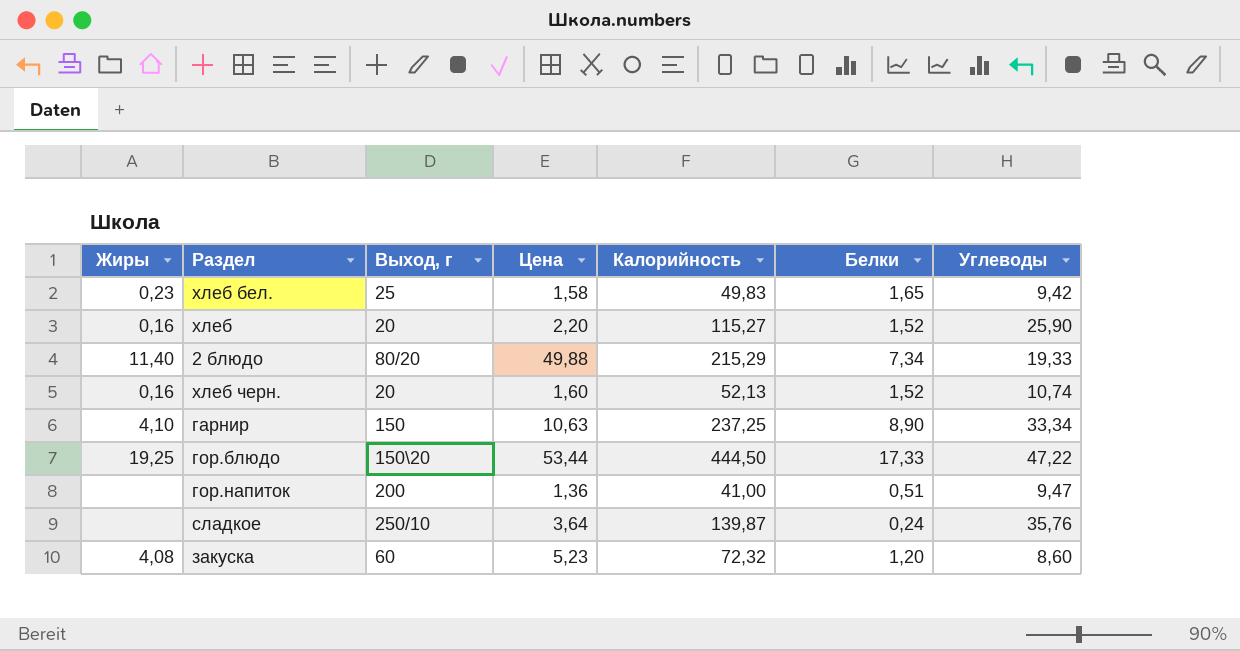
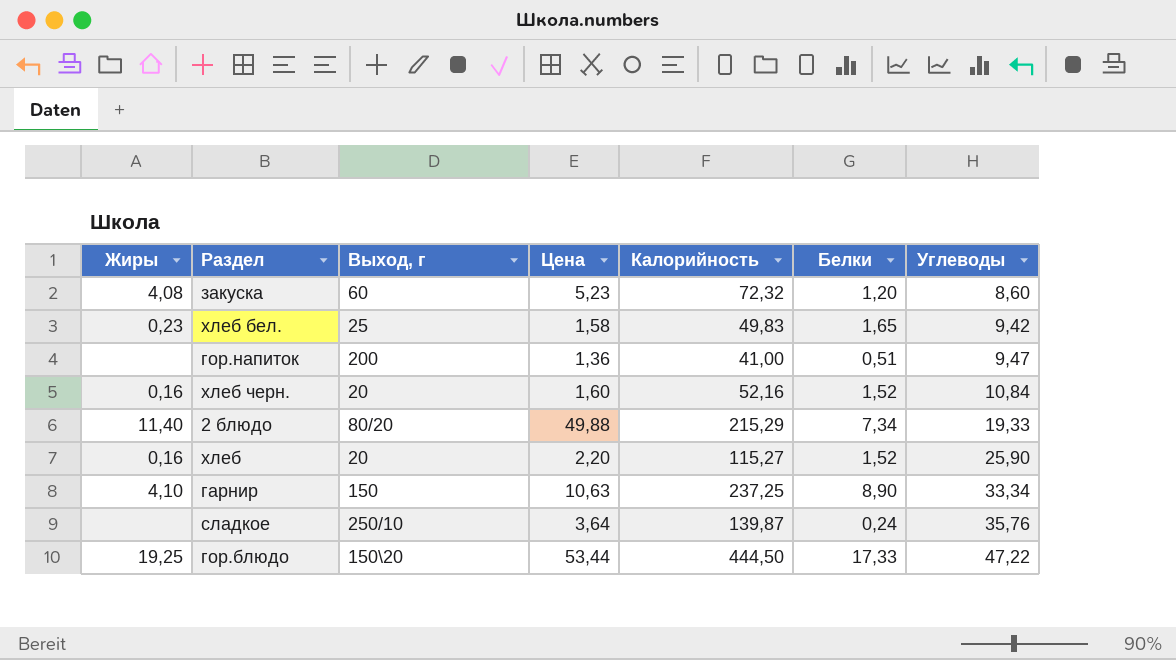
row order: none -> Углеводы ascending
хлеб черн. | Калорийность: 52,13 -> 52,16
хлеб черн. | Углеводы: 10,74 -> 10,84

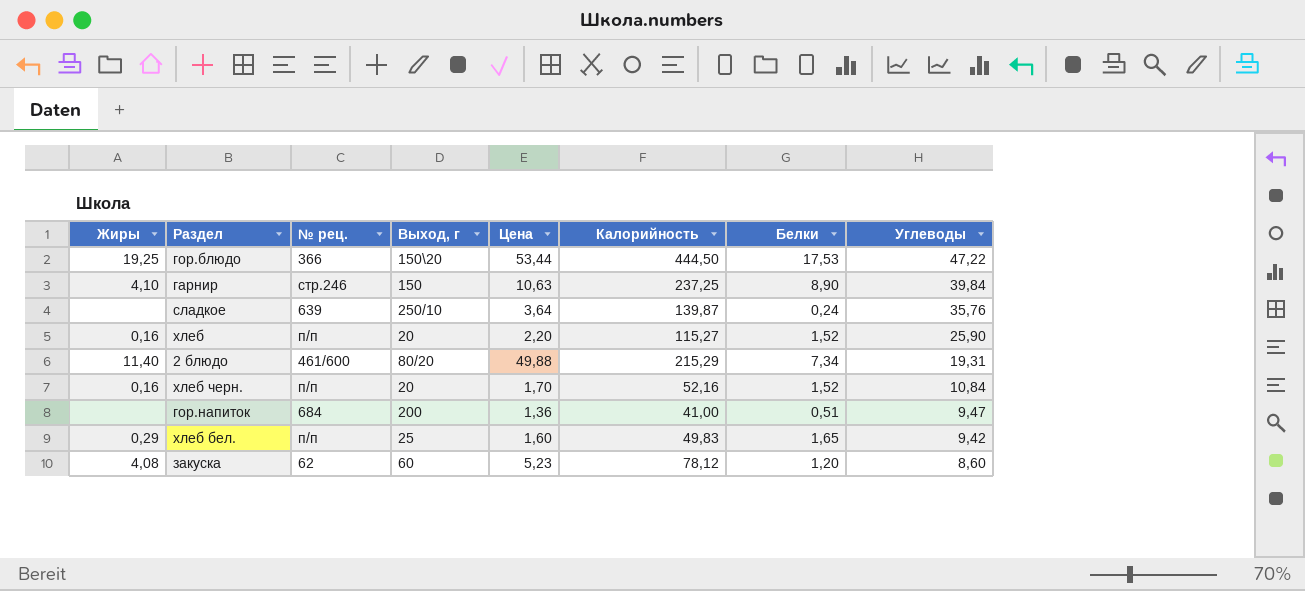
row order: Углеводы ascending -> Углеводы descending
column № рец. | position: none -> 3
гор.блюдо | Белки: 17,33 -> 17,53
гарнир | Углеводы: 33,34 -> 39,84
2 блюдо | Углеводы: 19,33 -> 19,31
хлеб черн. | Цена: 1,60 -> 1,70
хлеб бел. | Жиры: 0,23 -> 0,29
хлеб бел. | Цена: 1,58 -> 1,60
закуска | Калорийность: 72,32 -> 78,12

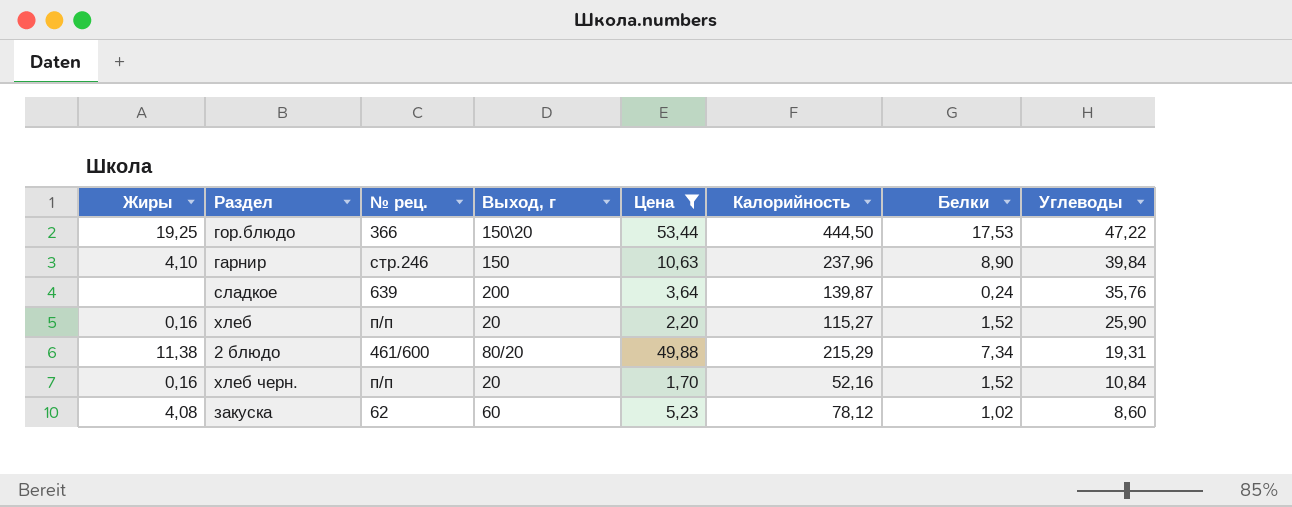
filter: none -> Цена >= 1,70
гарнир | Калорийность: 237,25 -> 237,96
сладкое | Выход, г: 250/10 -> 200
2 блюдо | Жиры: 11,40 -> 11,38
закуска | Белки: 1,20 -> 1,02

